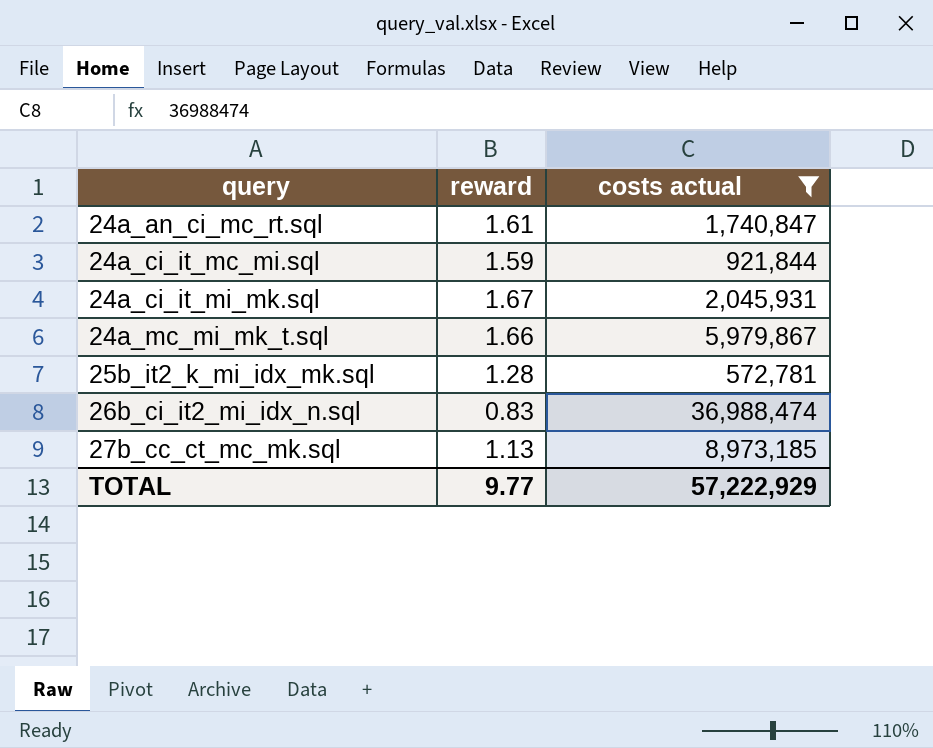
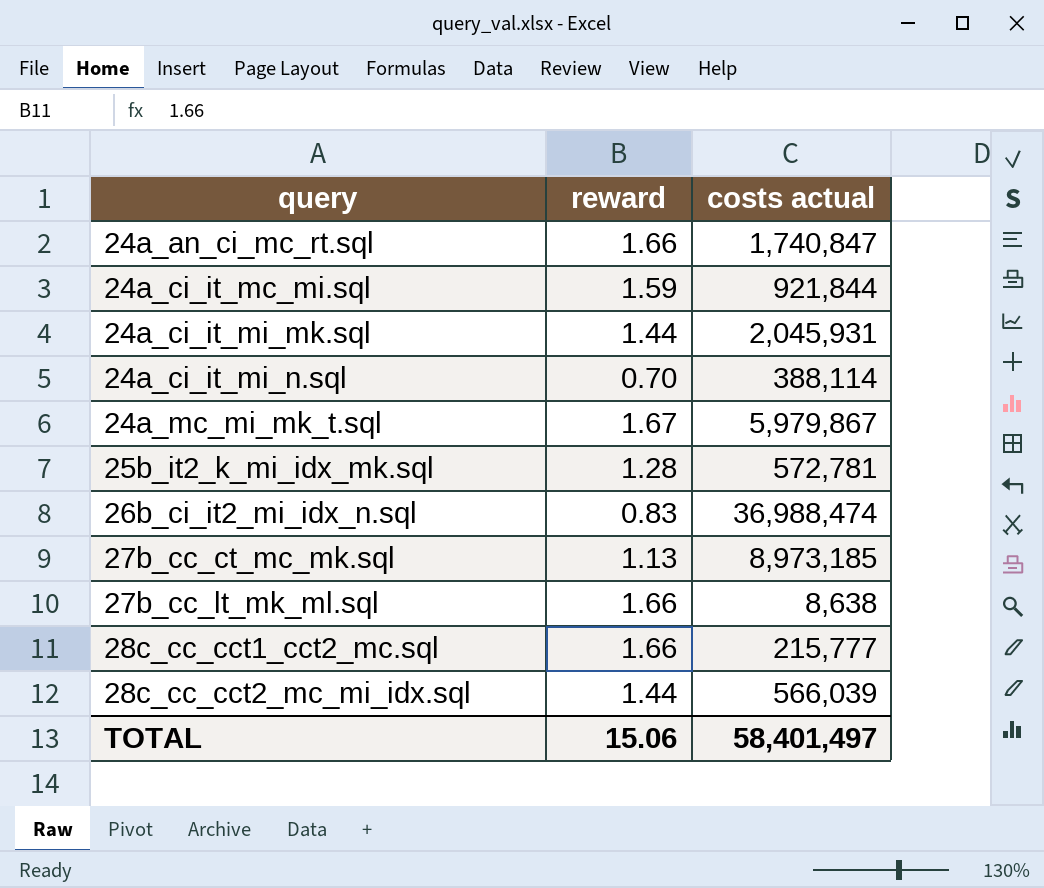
filter: costs actual >= 572,781 -> none
24a_an_ci_mc_rt.sql | reward: 1.61 -> 1.66
24a_ci_it_mi_mk.sql | reward: 1.67 -> 1.44
24a_mc_mi_mk_t.sql | reward: 1.66 -> 1.67
TOTAL | reward: 9.77 -> 15.06
TOTAL | costs actual: 57,222,929 -> 58,401,497

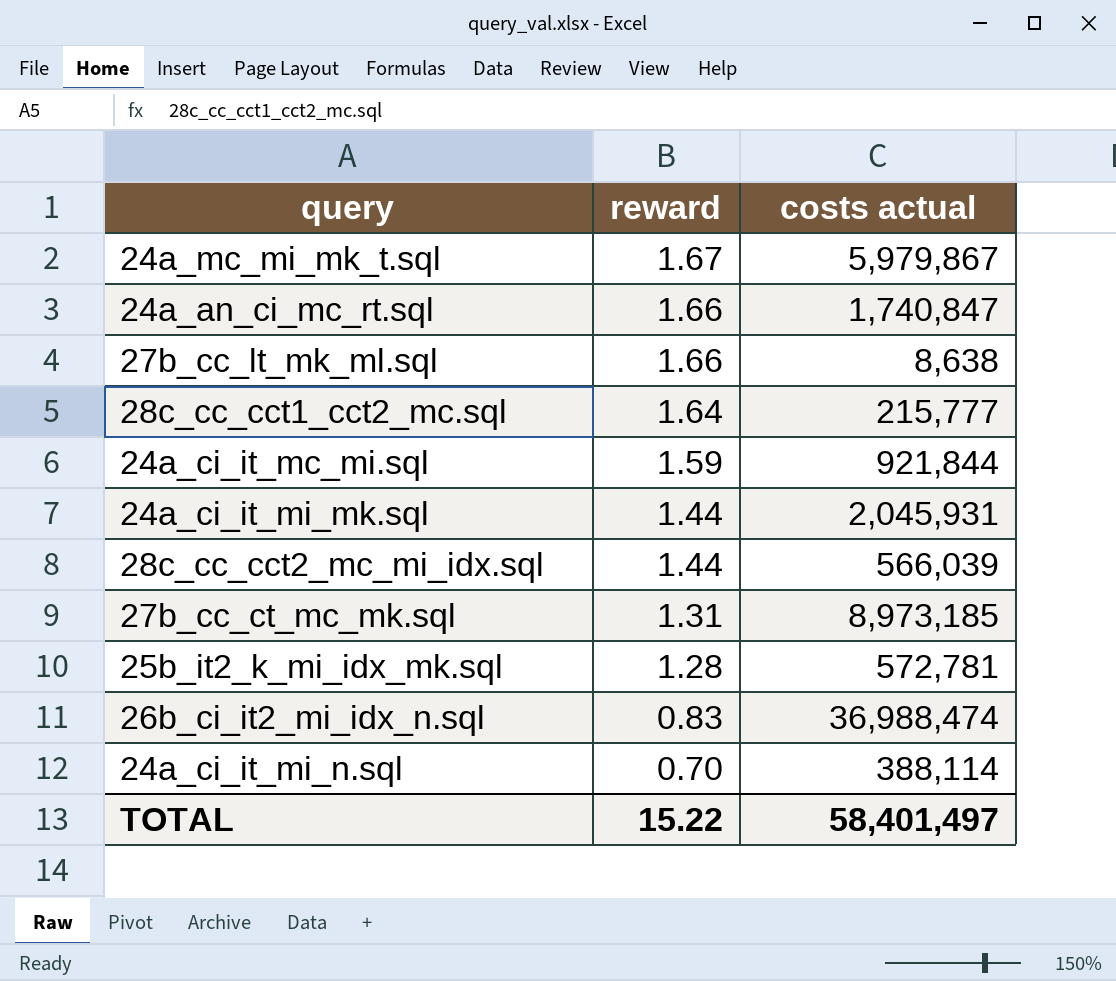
row order: query ascending -> reward descending
28c_cc_cct1_cct2_mc.sql | reward: 1.66 -> 1.64
27b_cc_ct_mc_mk.sql | reward: 1.13 -> 1.31
TOTAL | reward: 15.06 -> 15.22

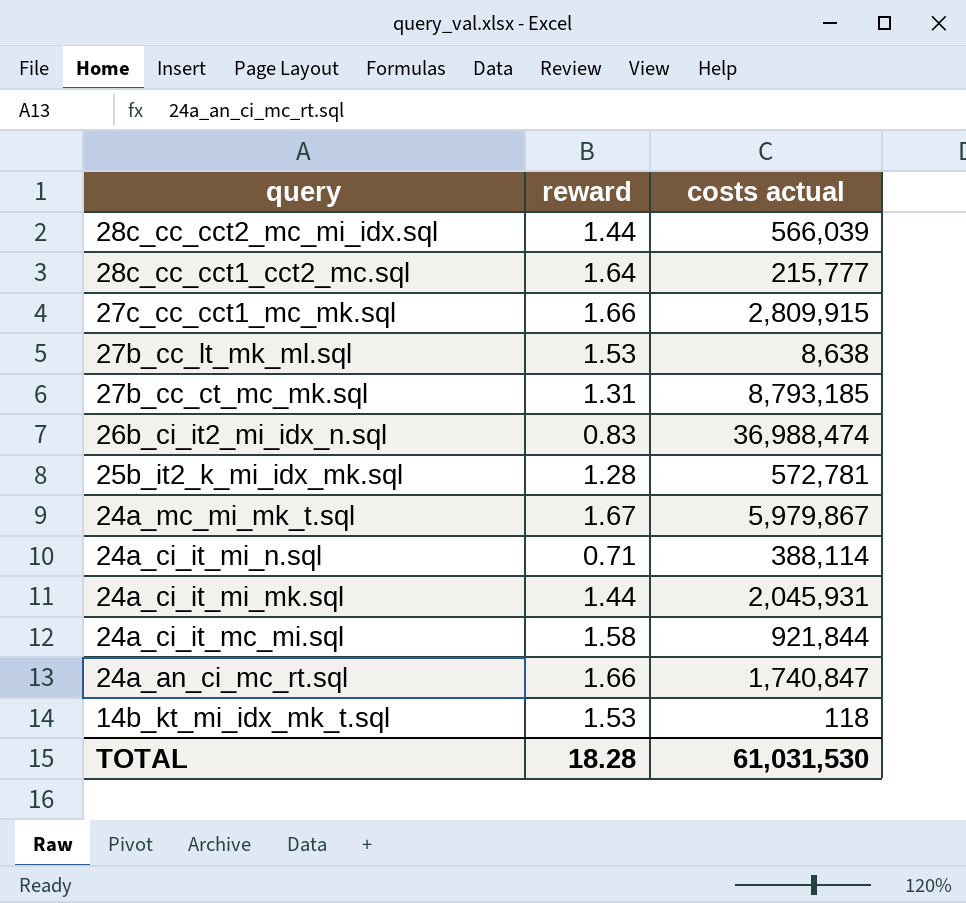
row order: reward descending -> query descending
row 27c_cc_cct1_mc_mk.sql: none -> 1.66 | 2,809,915
27b_cc_lt_mk_ml.sql | reward: 1.66 -> 1.53
27b_cc_ct_mc_mk.sql | costs actual: 8,973,185 -> 8,793,185
24a_ci_it_mi_n.sql | reward: 0.70 -> 0.71
24a_ci_it_mc_mi.sql | reward: 1.59 -> 1.58
row 14b_kt_mi_idx_mk_t.sql: none -> 1.53 | 118
TOTAL | reward: 15.22 -> 18.28
TOTAL | costs actual: 58,401,497 -> 61,031,530

